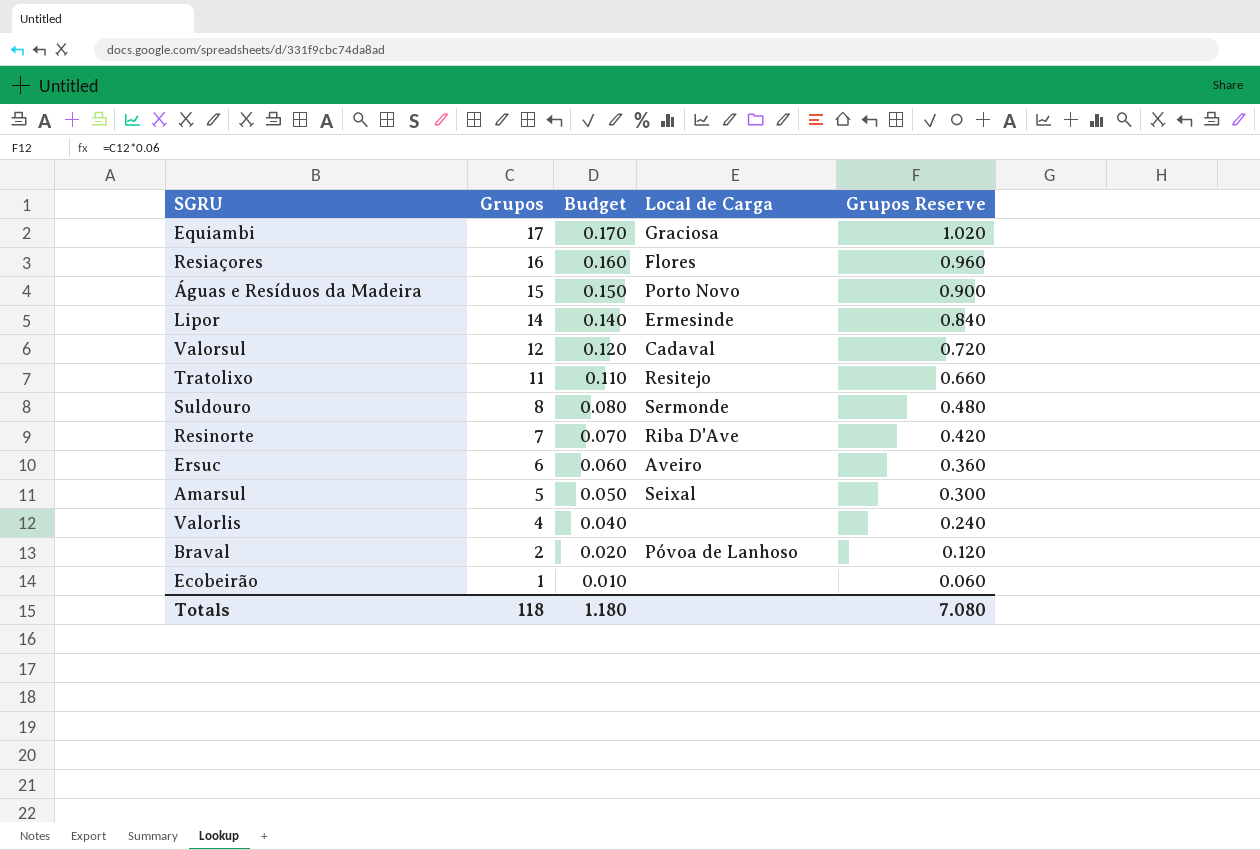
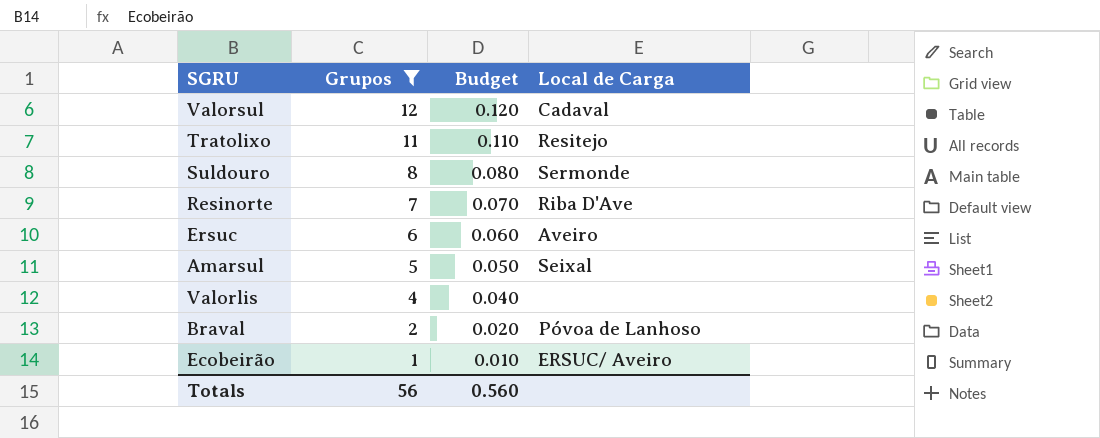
filter: none -> Grupos <= 12
column Grupos Reserve | formula: [Grupos] * 0.06 -> none
Ecobeirão | Local de Carga: none -> ERSUC/ Aveiro
Totals | Grupos: 118 -> 56
Totals | Budget: 1.180 -> 0.560

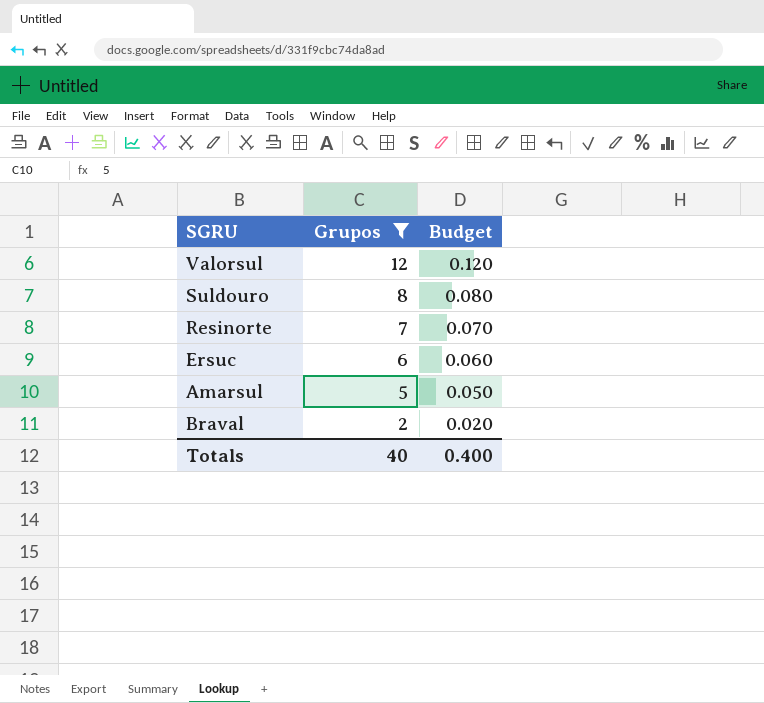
column Local de Carga | position: 4 -> none
row Tratolixo: 11 | 0.110 | Resitejo -> none
row Valorlis: 4 | 0.040 | none -> none
row Ecobeirão: 1 | 0.010 | ERSUC/ Aveiro -> none
Totals | Grupos: 56 -> 40
Totals | Budget: 0.560 -> 0.400

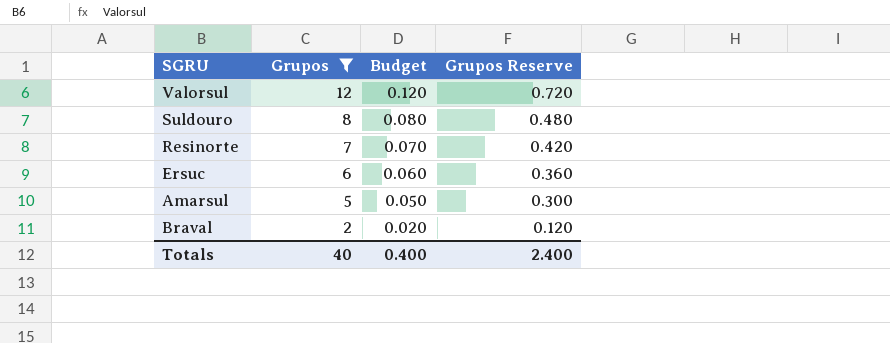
column Grupos Reserve | formula: none -> [Grupos] * 0.06

